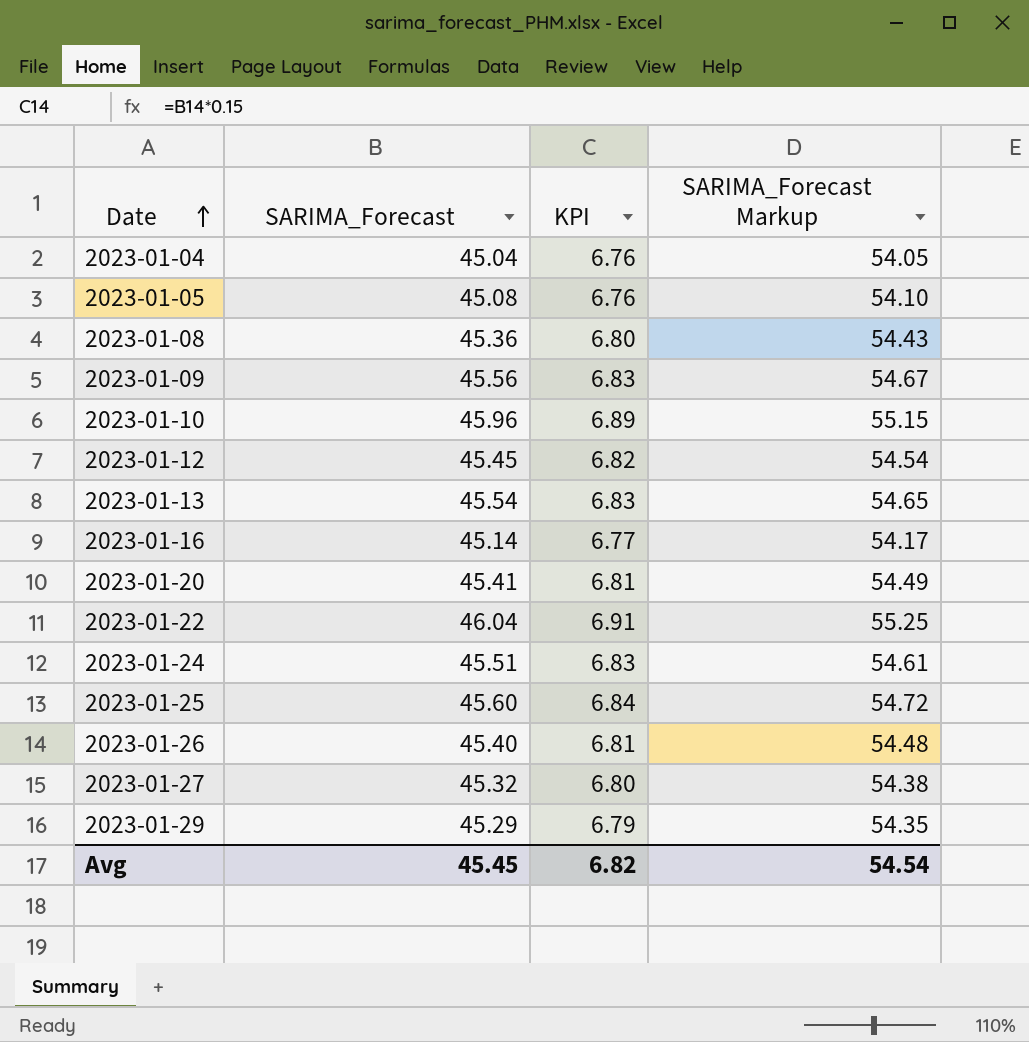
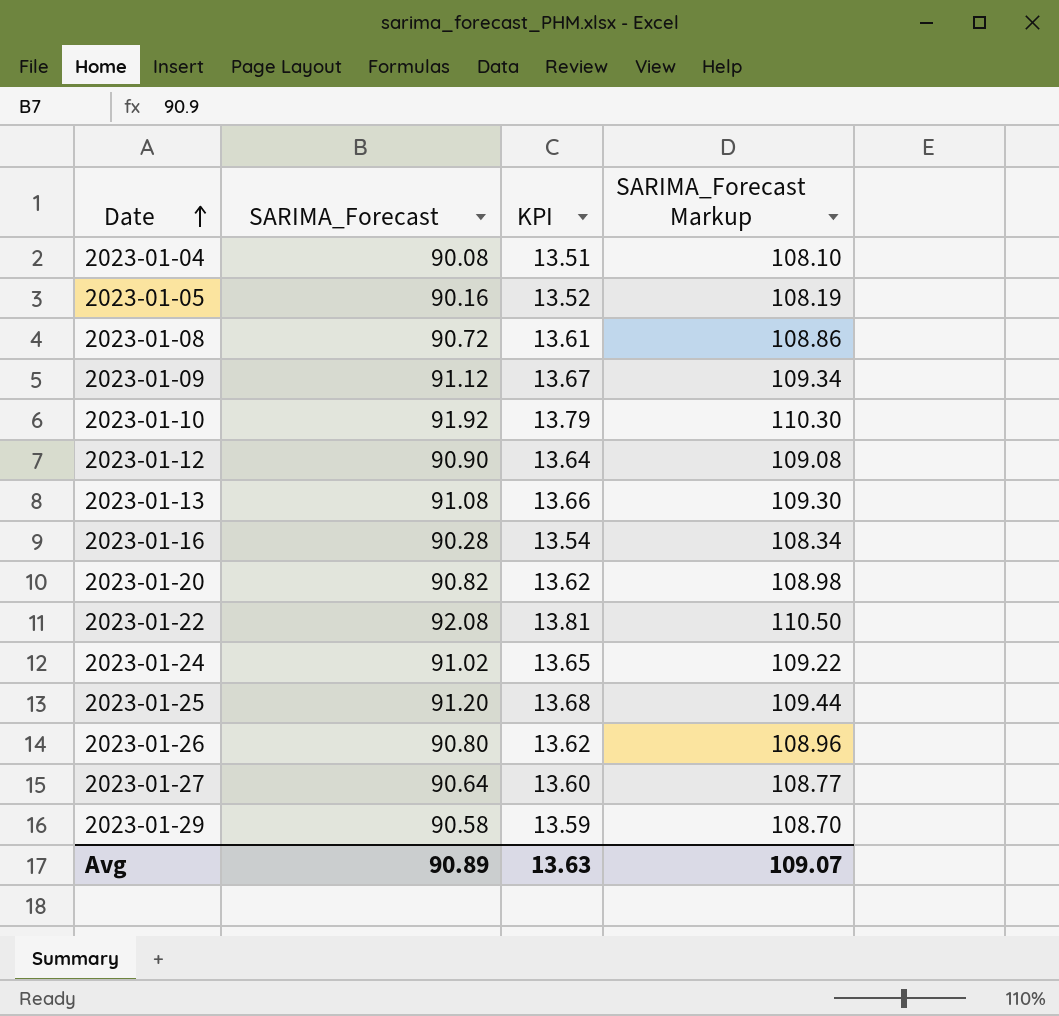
2023-01-04 | SARIMA_Forecast: 45.04 -> 90.08
2023-01-04 | KPI: 6.76 -> 13.51
2023-01-04 | SARIMA_Forecast Markup: 54.05 -> 108.10
2023-01-05 | SARIMA_Forecast: 45.08 -> 90.16
2023-01-05 | KPI: 6.76 -> 13.52
2023-01-05 | SARIMA_Forecast Markup: 54.10 -> 108.19
2023-01-08 | SARIMA_Forecast: 45.36 -> 90.72
2023-01-08 | KPI: 6.80 -> 13.61
2023-01-08 | SARIMA_Forecast Markup: 54.43 -> 108.86
2023-01-09 | SARIMA_Forecast: 45.56 -> 91.12
2023-01-09 | KPI: 6.83 -> 13.67
2023-01-09 | SARIMA_Forecast Markup: 54.67 -> 109.34
2023-01-10 | SARIMA_Forecast: 45.96 -> 91.92
2023-01-10 | KPI: 6.89 -> 13.79
2023-01-10 | SARIMA_Forecast Markup: 55.15 -> 110.30
2023-01-12 | SARIMA_Forecast: 45.45 -> 90.90
2023-01-12 | KPI: 6.82 -> 13.64
2023-01-12 | SARIMA_Forecast Markup: 54.54 -> 109.08
2023-01-13 | SARIMA_Forecast: 45.54 -> 91.08
2023-01-13 | KPI: 6.83 -> 13.66
2023-01-13 | SARIMA_Forecast Markup: 54.65 -> 109.30
2023-01-16 | SARIMA_Forecast: 45.14 -> 90.28
2023-01-16 | KPI: 6.77 -> 13.54
2023-01-16 | SARIMA_Forecast Markup: 54.17 -> 108.34
2023-01-20 | SARIMA_Forecast: 45.41 -> 90.82
2023-01-20 | KPI: 6.81 -> 13.62
2023-01-20 | SARIMA_Forecast Markup: 54.49 -> 108.98
2023-01-22 | SARIMA_Forecast: 46.04 -> 92.08
2023-01-22 | KPI: 6.91 -> 13.81
2023-01-22 | SARIMA_Forecast Markup: 55.25 -> 110.50
2023-01-24 | SARIMA_Forecast: 45.51 -> 91.02
2023-01-24 | KPI: 6.83 -> 13.65
2023-01-24 | SARIMA_Forecast Markup: 54.61 -> 109.22
2023-01-25 | SARIMA_Forecast: 45.60 -> 91.20
2023-01-25 | KPI: 6.84 -> 13.68
2023-01-25 | SARIMA_Forecast Markup: 54.72 -> 109.44
2023-01-26 | SARIMA_Forecast: 45.40 -> 90.80
2023-01-26 | KPI: 6.81 -> 13.62
2023-01-26 | SARIMA_Forecast Markup: 54.48 -> 108.96
2023-01-27 | SARIMA_Forecast: 45.32 -> 90.64
2023-01-27 | KPI: 6.80 -> 13.60
2023-01-27 | SARIMA_Forecast Markup: 54.38 -> 108.77
2023-01-29 | SARIMA_Forecast: 45.29 -> 90.58
2023-01-29 | KPI: 6.79 -> 13.59
2023-01-29 | SARIMA_Forecast Markup: 54.35 -> 108.70
Avg | SARIMA_Forecast: 45.45 -> 90.89
Avg | KPI: 6.82 -> 13.63
Avg | SARIMA_Forecast Markup: 54.54 -> 109.07

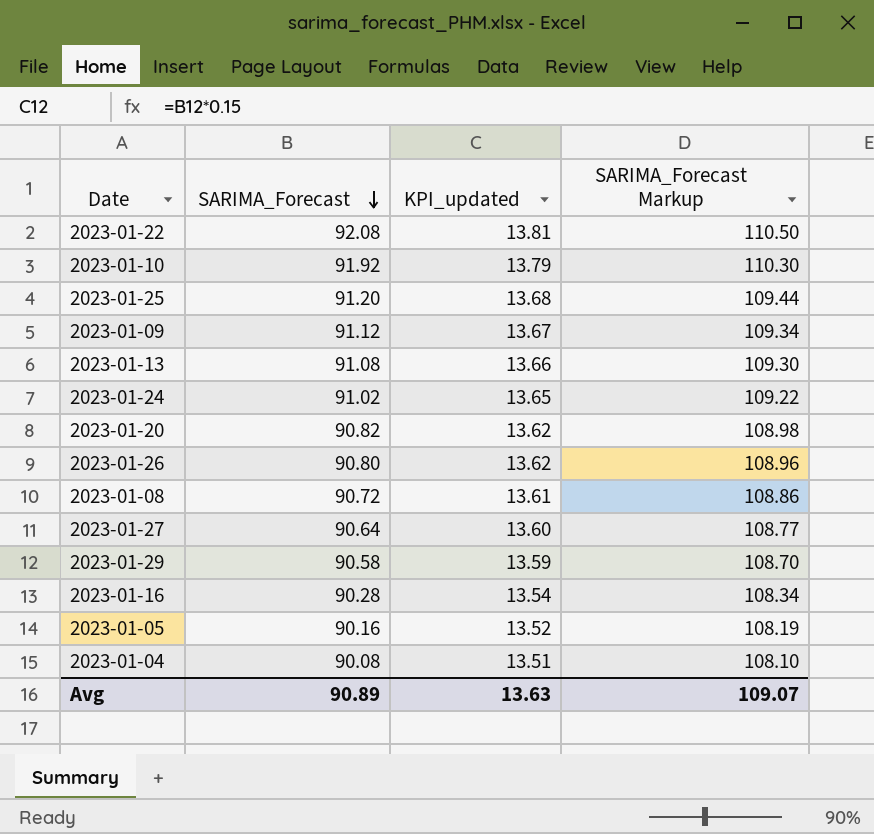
row order: Date ascending -> SARIMA_Forecast descending
column name: KPI -> KPI_updated
row 2023-01-12: 90.90 | 13.64 | 109.08 -> none

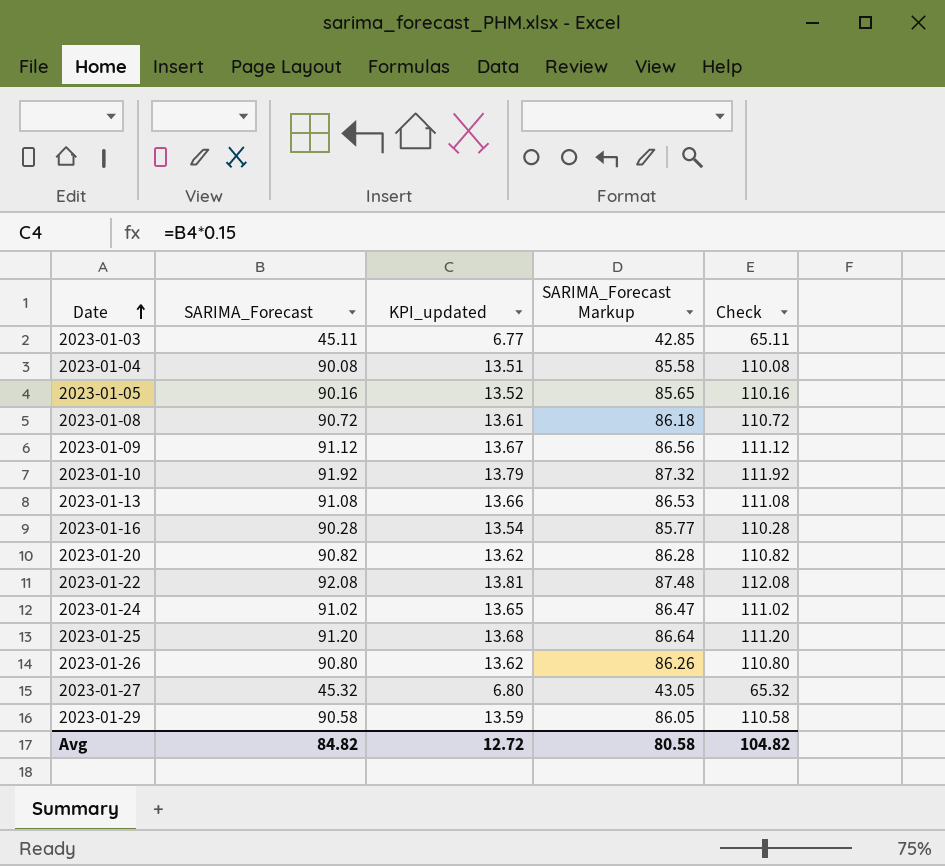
row order: SARIMA_Forecast descending -> Date ascending
column SARIMA_Forecast Markup | formula: [SARIMA_Forecast] * 1.2 -> [SARIMA_Forecast] * 0.95
column Check | formula: none -> [SARIMA_Forecast] + 20
row 2023-01-03: none -> 45.11 | 6.77 | 42.85 | 65.11
2023-01-27 | SARIMA_Forecast: 90.64 -> 45.32
2023-01-27 | KPI_updated: 13.60 -> 6.80
Avg | SARIMA_Forecast: 90.89 -> 84.82
Avg | KPI_updated: 13.63 -> 12.72
Avg | SARIMA_Forecast Markup: 109.07 -> 80.58

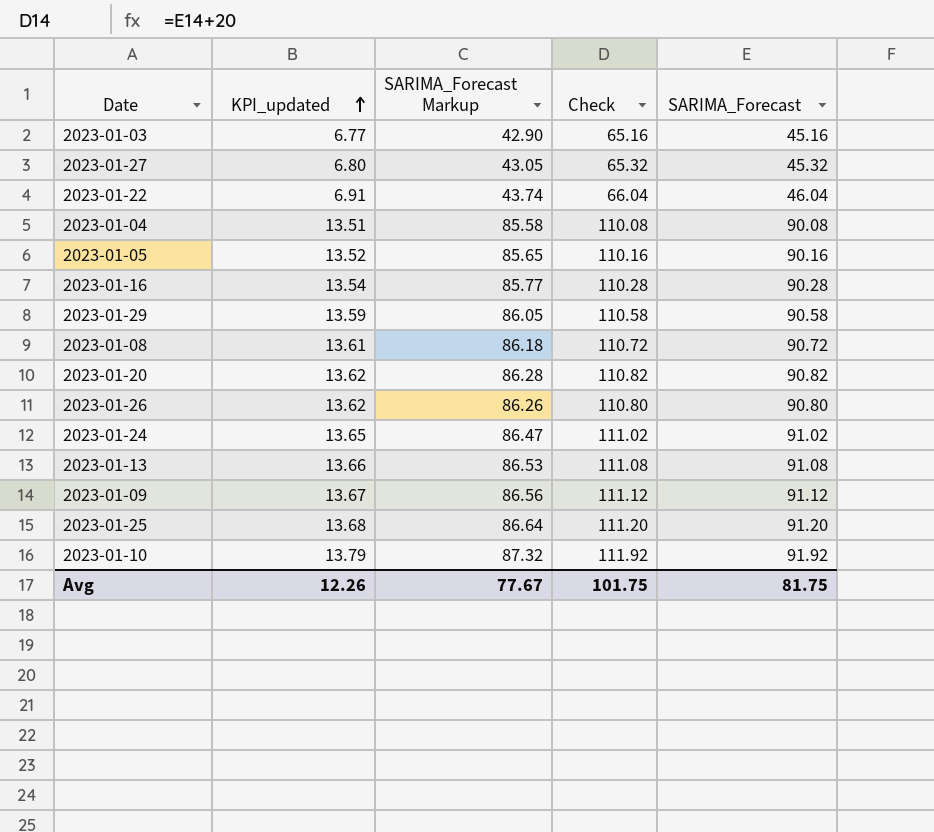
row order: Date ascending -> KPI_updated ascending
column SARIMA_Forecast | position: 2 -> 5
2023-01-03 | SARIMA_Forecast Markup: 42.85 -> 42.90
2023-01-03 | Check: 65.11 -> 65.16
2023-01-03 | SARIMA_Forecast: 45.11 -> 45.16
2023-01-22 | KPI_updated: 13.81 -> 6.91
2023-01-22 | SARIMA_Forecast Markup: 87.48 -> 43.74
2023-01-22 | Check: 112.08 -> 66.04
2023-01-22 | SARIMA_Forecast: 92.08 -> 46.04
Avg | KPI_updated: 12.72 -> 12.26
Avg | SARIMA_Forecast Markup: 80.58 -> 77.67
Avg | Check: 104.82 -> 101.75
Avg | SARIMA_Forecast: 84.82 -> 81.75

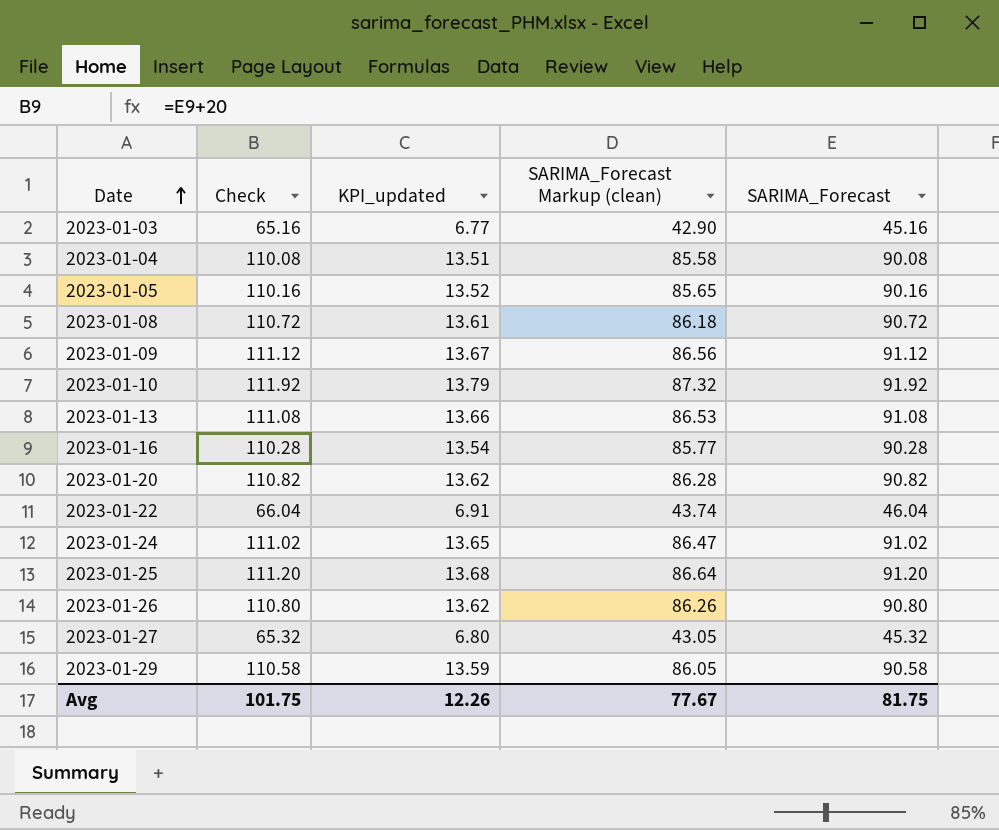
row order: KPI_updated ascending -> Date ascending
column Check | position: 4 -> 2
column name: SARIMA_Forecast Markup -> SARIMA_Forecast Markup (clean)

